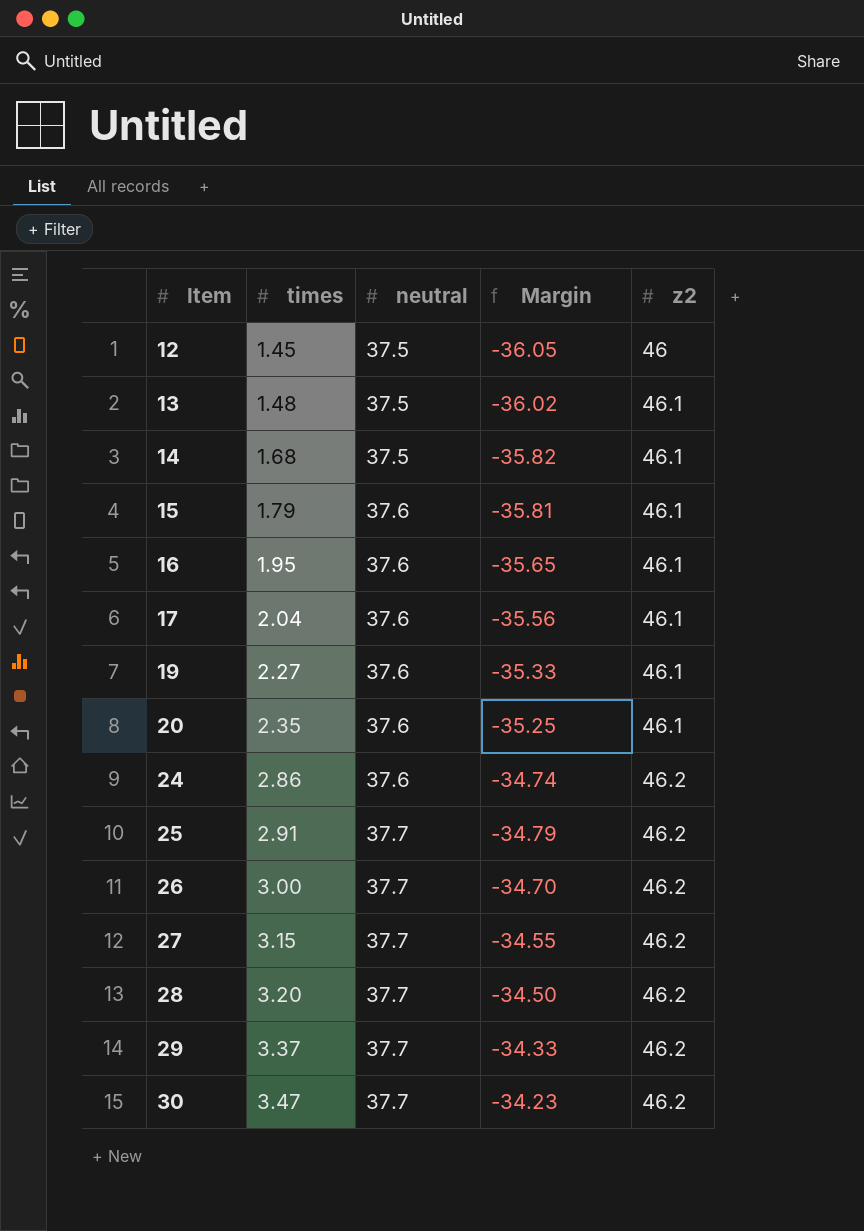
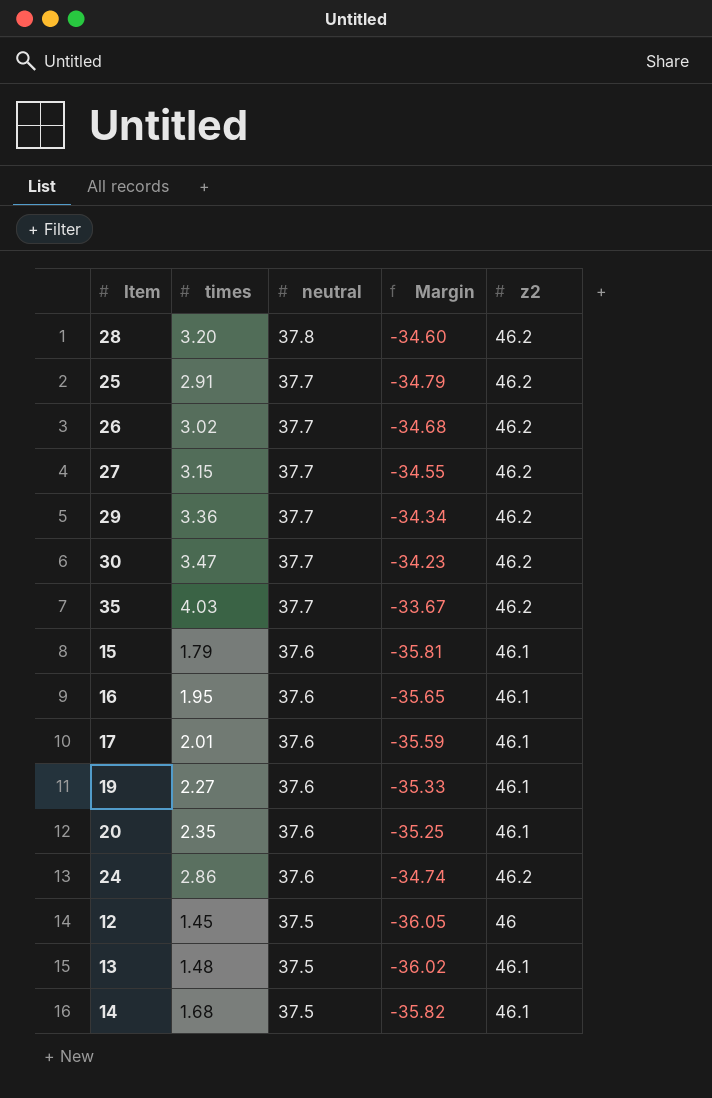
row order: Item ascending -> neutral descending
28 | neutral: 37.7 -> 37.8
28 | Margin: -34.50 -> -34.60
26 | times: 3.00 -> 3.02
26 | Margin: -34.70 -> -34.68
29 | times: 3.37 -> 3.36
29 | Margin: -34.33 -> -34.34
row 35: none -> 4.03 | 37.7 | -33.67 | 46.2
17 | times: 2.04 -> 2.01
17 | Margin: -35.56 -> -35.59

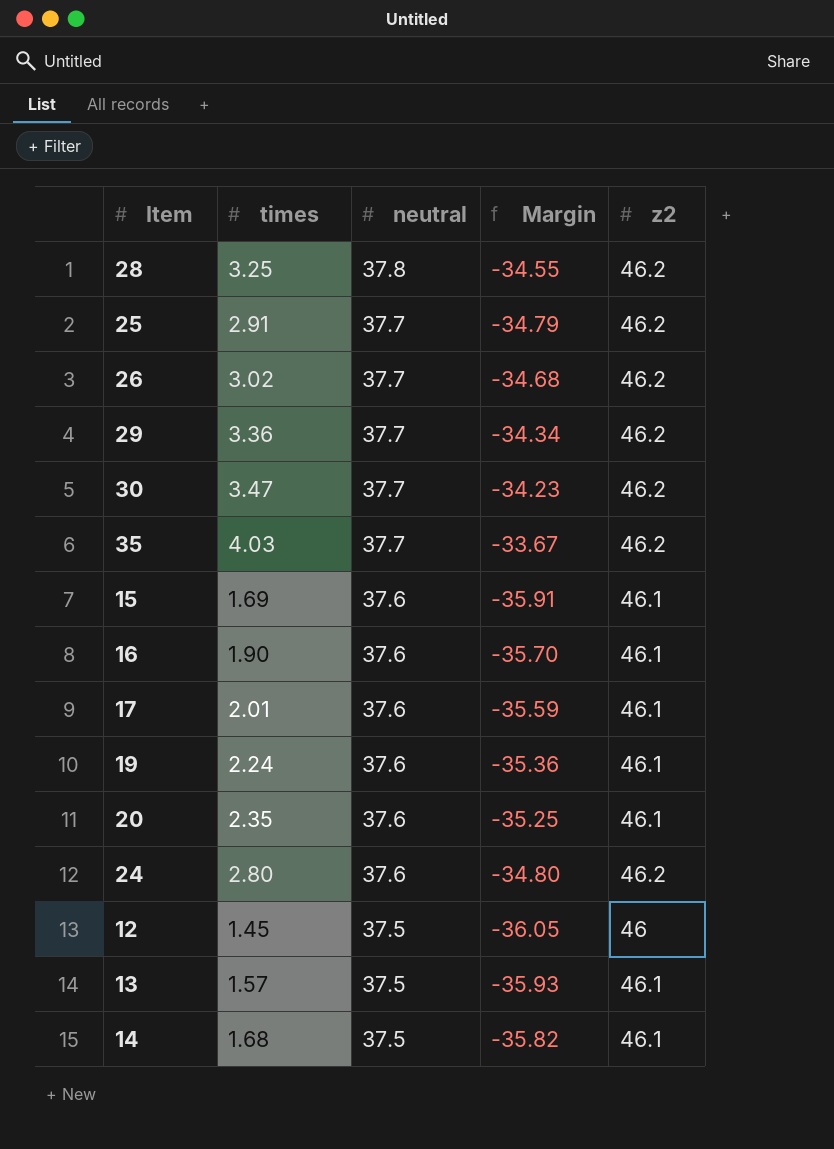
row 27: 3.15 | 37.7 | -34.55 | 46.2 -> none
28 | times: 3.20 -> 3.25
28 | Margin: -34.60 -> -34.55
15 | times: 1.79 -> 1.69
15 | Margin: -35.81 -> -35.91
16 | times: 1.95 -> 1.90
16 | Margin: -35.65 -> -35.70
19 | times: 2.27 -> 2.24
19 | Margin: -35.33 -> -35.36
24 | times: 2.86 -> 2.80
24 | Margin: -34.74 -> -34.80
13 | times: 1.48 -> 1.57
13 | Margin: -36.02 -> -35.93

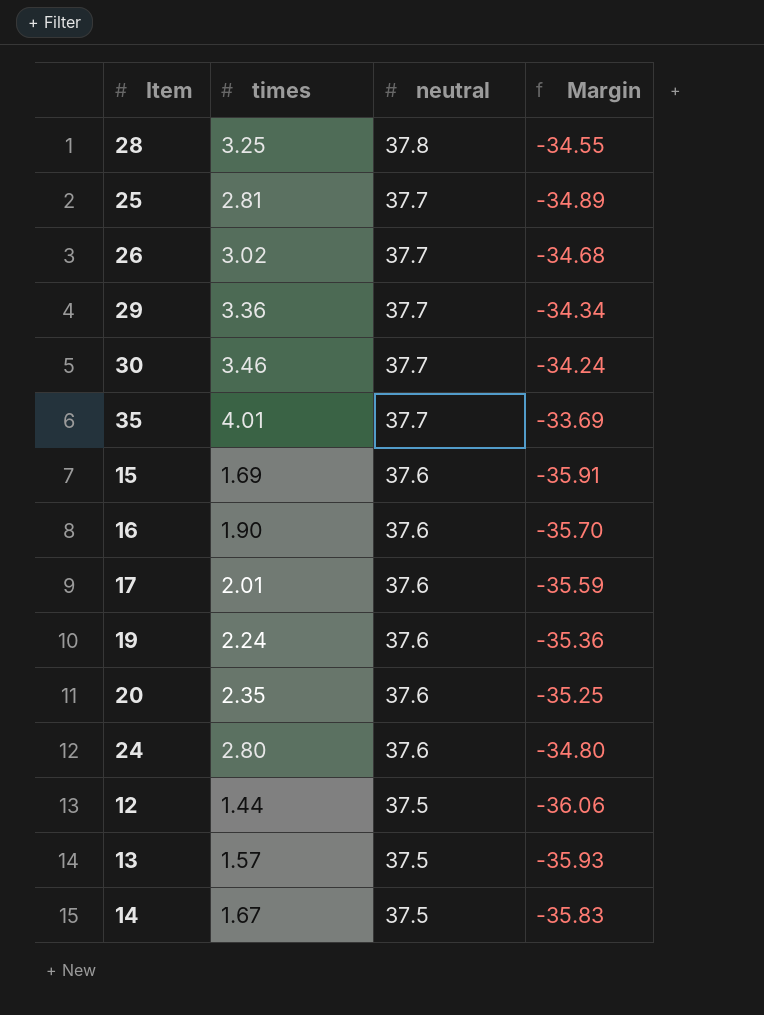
column z2 | position: 5 -> none
25 | times: 2.91 -> 2.81
25 | Margin: -34.79 -> -34.89
30 | times: 3.47 -> 3.46
30 | Margin: -34.23 -> -34.24
35 | times: 4.03 -> 4.01
35 | Margin: -33.67 -> -33.69
12 | times: 1.45 -> 1.44
12 | Margin: -36.05 -> -36.06
14 | times: 1.68 -> 1.67
14 | Margin: -35.82 -> -35.83

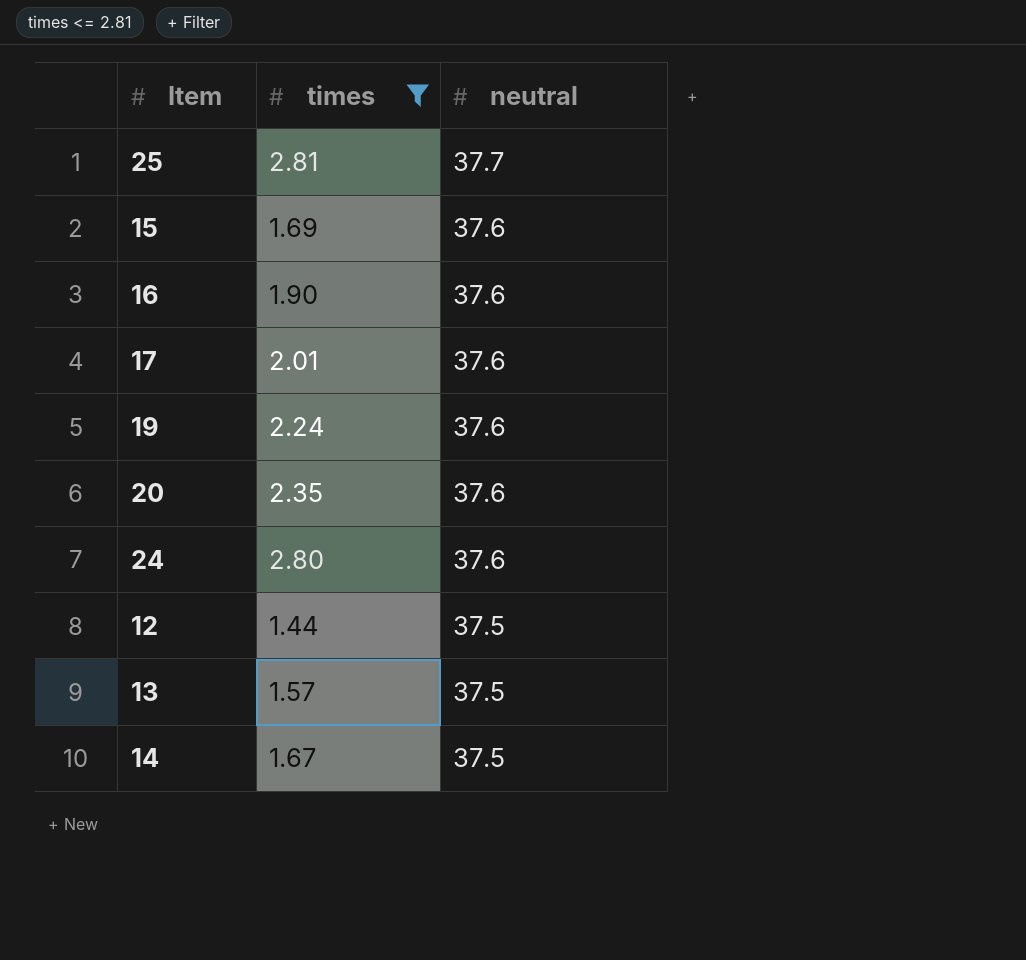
filter: none -> times <= 2.81
column Margin | formula: [times] - [neutral] -> none

